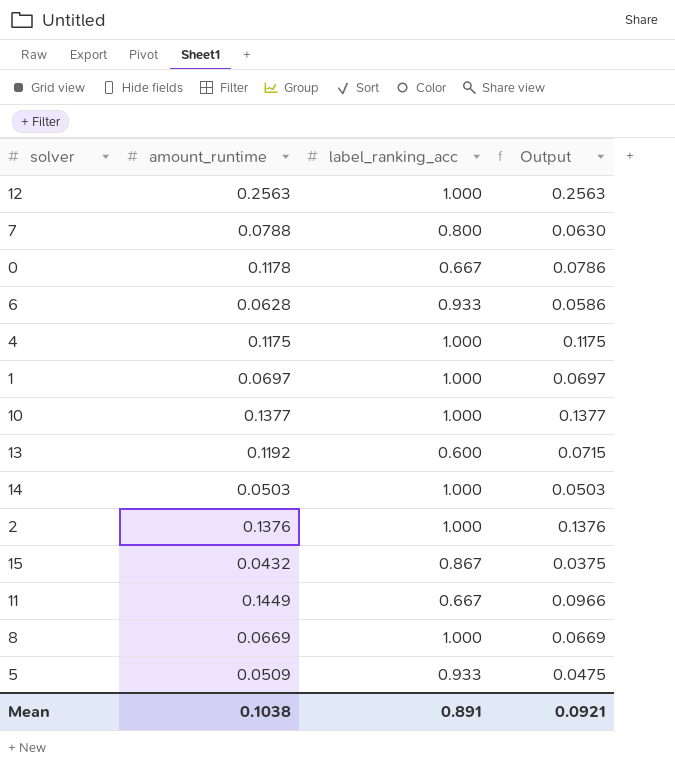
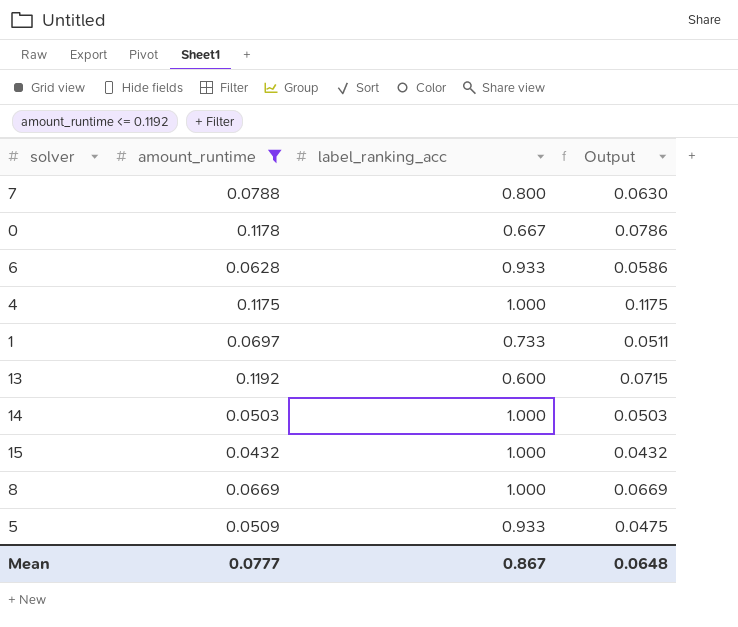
filter: none -> amount_runtime <= 0.1192
1 | label_ranking_acc: 1.000 -> 0.733
1 | Output: 0.0697 -> 0.0511
15 | label_ranking_acc: 0.867 -> 1.000
15 | Output: 0.0375 -> 0.0432
Mean | amount_runtime: 0.1038 -> 0.0777
Mean | label_ranking_acc: 0.891 -> 0.867
Mean | Output: 0.0921 -> 0.0648

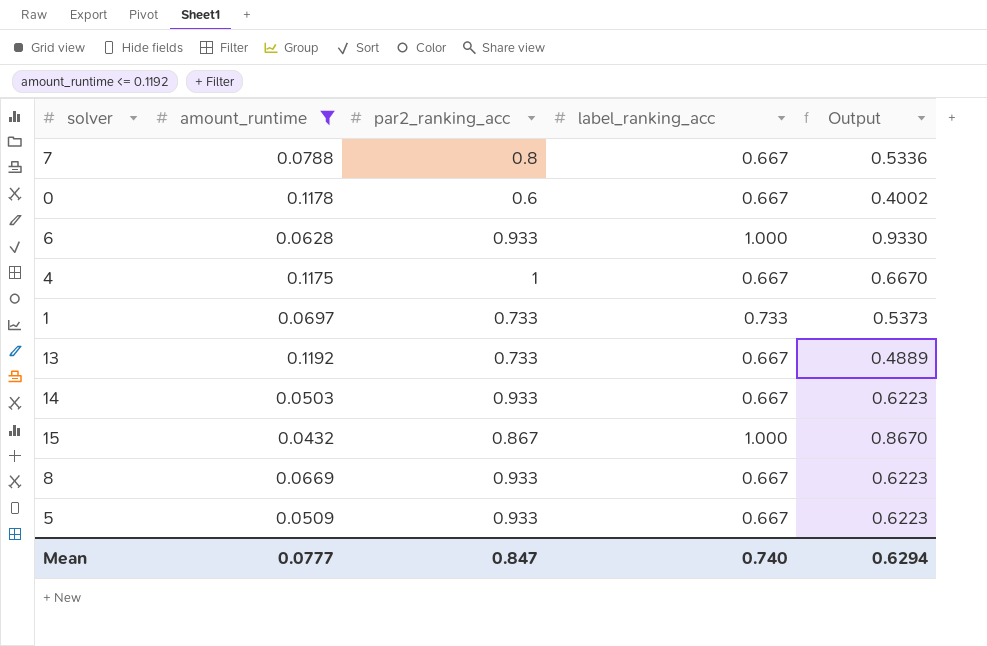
column par2_ranking_acc | position: none -> 3
column Output | formula: [amount_runtime] * [label_ranking_acc] -> [par2_ranking_acc] * [label_ranking_acc]
7 | label_ranking_acc: 0.800 -> 0.667
6 | label_ranking_acc: 0.933 -> 1.000
4 | label_ranking_acc: 1.000 -> 0.667
13 | label_ranking_acc: 0.600 -> 0.667
14 | label_ranking_acc: 1.000 -> 0.667
8 | label_ranking_acc: 1.000 -> 0.667
5 | label_ranking_acc: 0.933 -> 0.667
Mean | label_ranking_acc: 0.867 -> 0.740
Mean | Output: 0.0648 -> 0.6294

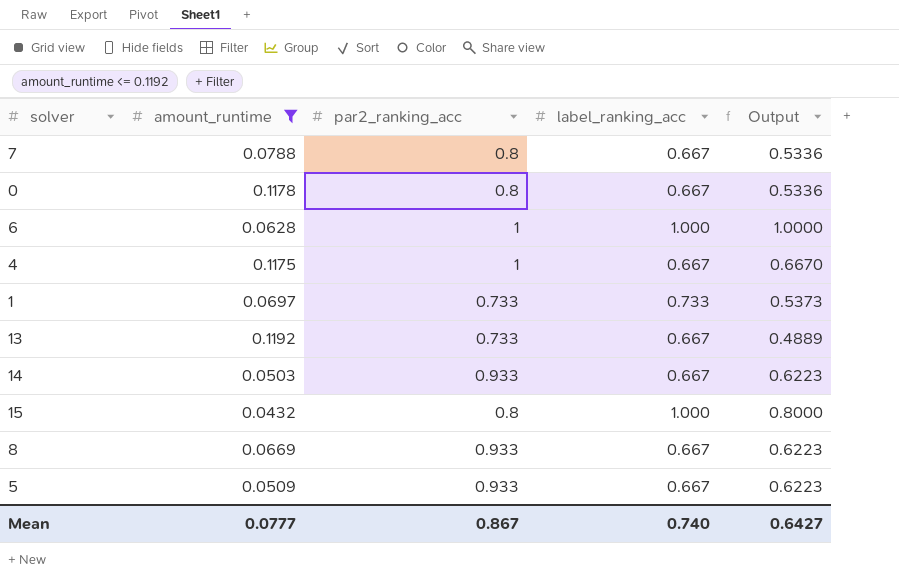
0 | par2_ranking_acc: 0.6 -> 0.8
0 | Output: 0.4002 -> 0.5336
6 | par2_ranking_acc: 0.933 -> 1
6 | Output: 0.9330 -> 1.0000
15 | par2_ranking_acc: 0.867 -> 0.8
15 | Output: 0.8670 -> 0.8000
Mean | par2_ranking_acc: 0.847 -> 0.867
Mean | Output: 0.6294 -> 0.6427

